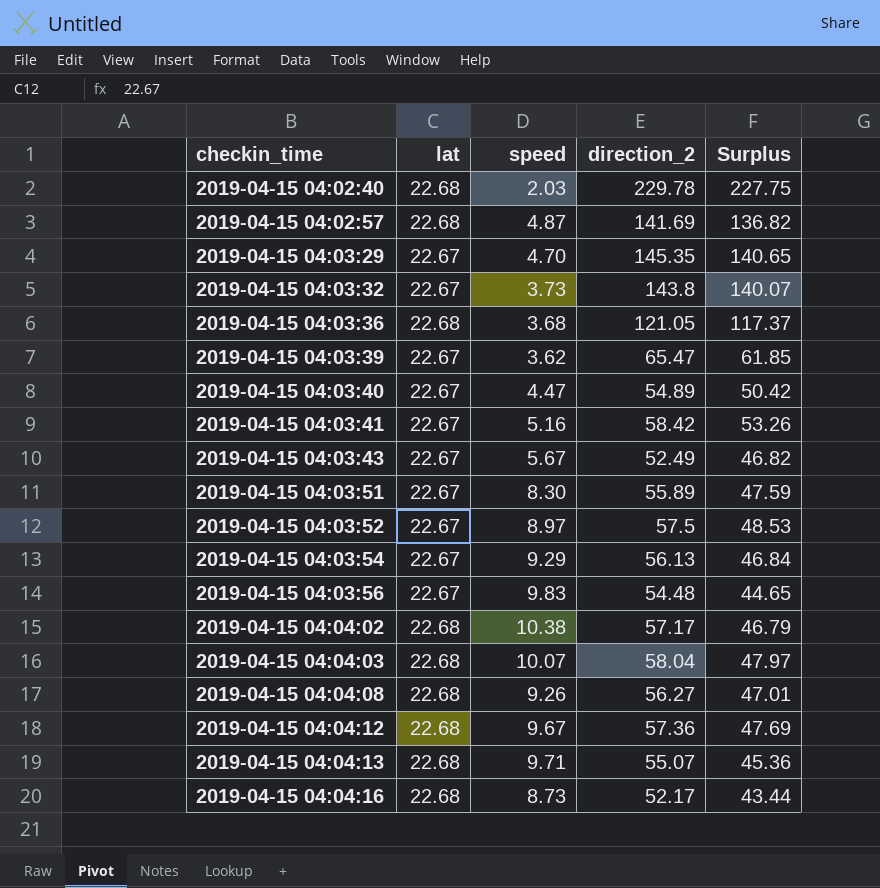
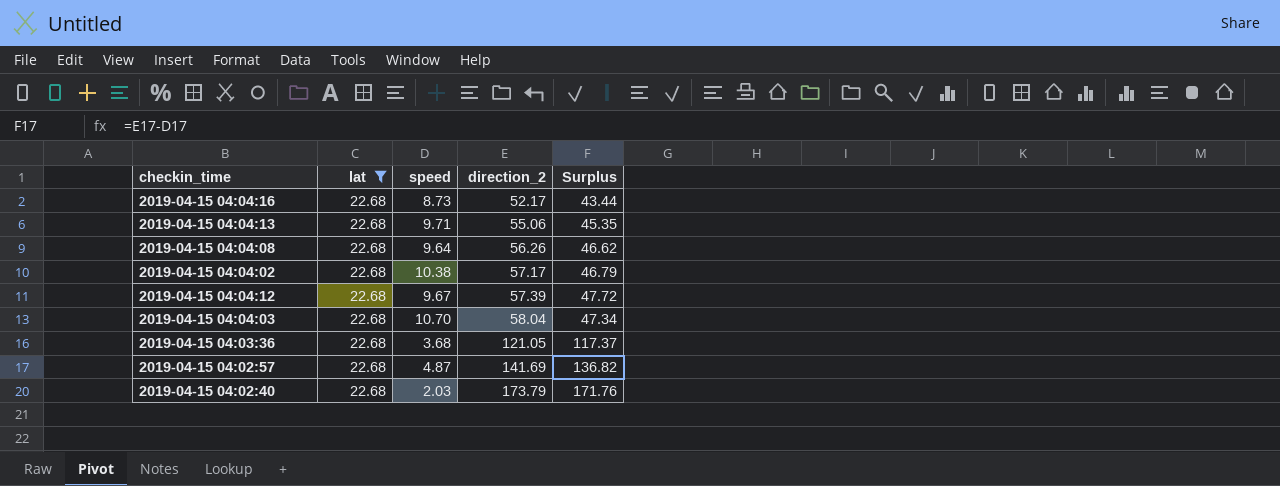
filter: none -> lat = 22.68
row order: checkin_time ascending -> direction_2 ascending
2019-04-15 04:04:13 | direction_2: 55.07 -> 55.06
2019-04-15 04:04:13 | Surplus: 45.36 -> 45.35
2019-04-15 04:04:08 | speed: 9.26 -> 9.64
2019-04-15 04:04:08 | direction_2: 56.27 -> 56.26
2019-04-15 04:04:08 | Surplus: 47.01 -> 46.62
2019-04-15 04:04:12 | direction_2: 57.36 -> 57.39
2019-04-15 04:04:12 | Surplus: 47.69 -> 47.72
2019-04-15 04:04:03 | speed: 10.07 -> 10.70
2019-04-15 04:04:03 | Surplus: 47.97 -> 47.34
2019-04-15 04:02:40 | direction_2: 229.78 -> 173.79
2019-04-15 04:02:40 | Surplus: 227.75 -> 171.76

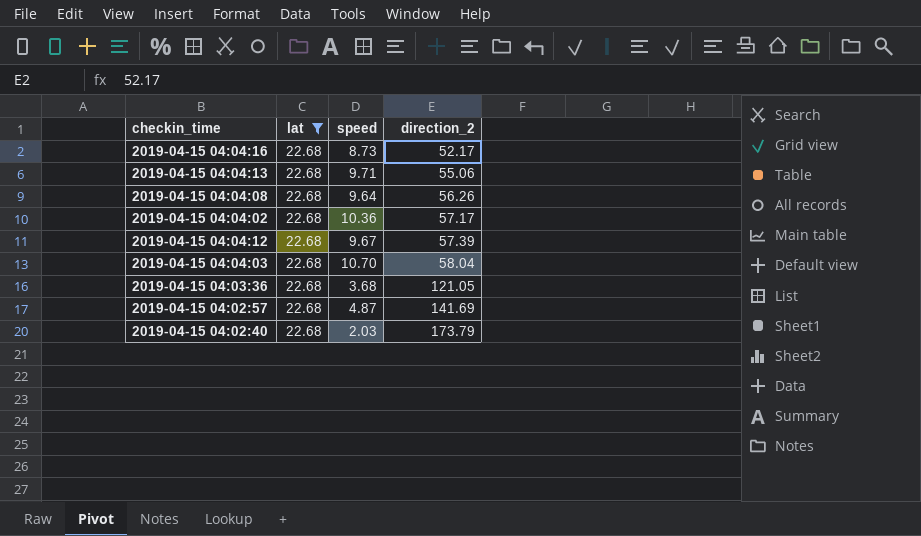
column Surplus | formula: [direction_2] - [speed] -> none
2019-04-15 04:04:02 | speed: 10.38 -> 10.36

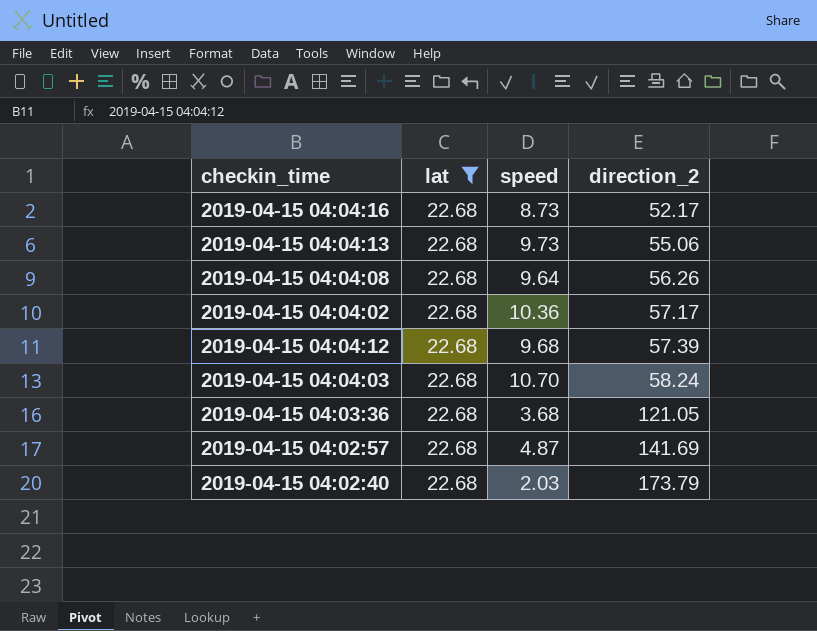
2019-04-15 04:04:13 | speed: 9.71 -> 9.73
2019-04-15 04:04:12 | speed: 9.67 -> 9.68
2019-04-15 04:04:03 | direction_2: 58.04 -> 58.24

